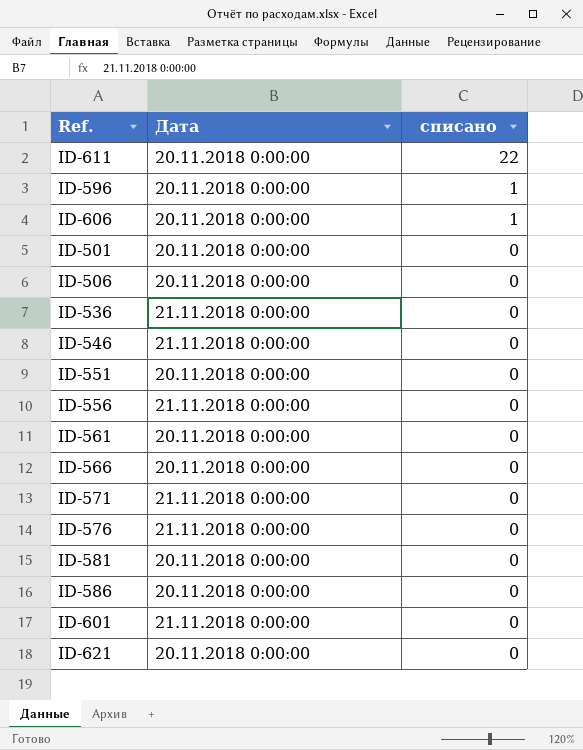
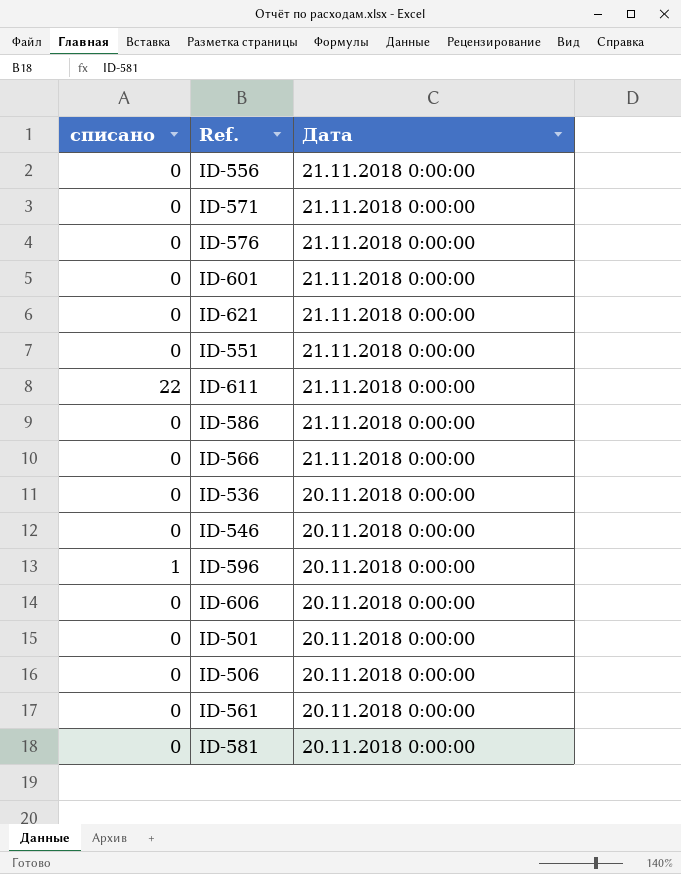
row order: списано descending -> Дата descending
column списано | position: 3 -> 1
ID-621 | Дата: 20.11.2018 0:00:00 -> 21.11.2018 0:00:00
ID-551 | Дата: 20.11.2018 0:00:00 -> 21.11.2018 0:00:00
ID-611 | Дата: 20.11.2018 0:00:00 -> 21.11.2018 0:00:00
ID-586 | Дата: 20.11.2018 0:00:00 -> 21.11.2018 0:00:00
ID-566 | Дата: 20.11.2018 0:00:00 -> 21.11.2018 0:00:00
ID-536 | Дата: 21.11.2018 0:00:00 -> 20.11.2018 0:00:00
ID-546 | Дата: 21.11.2018 0:00:00 -> 20.11.2018 0:00:00
ID-606 | списано: 1 -> 0

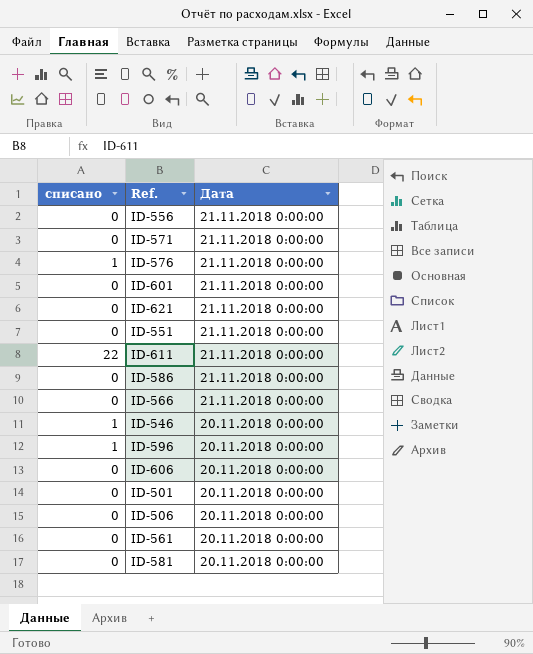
row ID-536: 0 | 20.11.2018 0:00:00 -> none
ID-576 | списано: 0 -> 1
ID-546 | списано: 0 -> 1

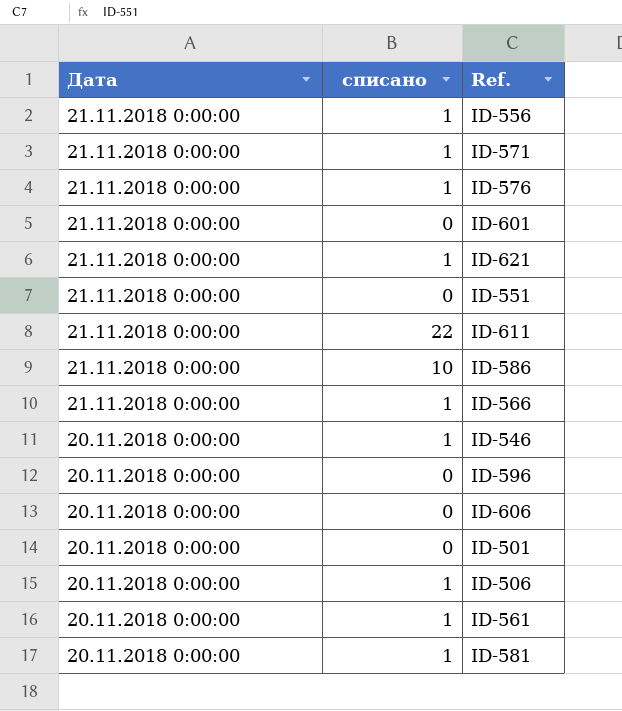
column Дата | position: 3 -> 1
ID-556 | списано: 0 -> 1
ID-571 | списано: 0 -> 1
ID-621 | списано: 0 -> 1
ID-586 | списано: 0 -> 10
ID-566 | списано: 0 -> 1
ID-596 | списано: 1 -> 0
ID-506 | списано: 0 -> 1
ID-561 | списано: 0 -> 1
ID-581 | списано: 0 -> 1

